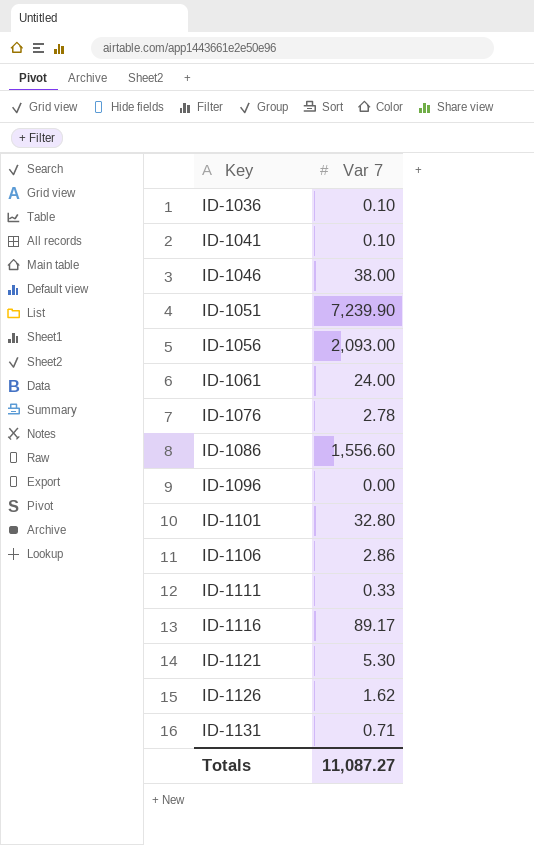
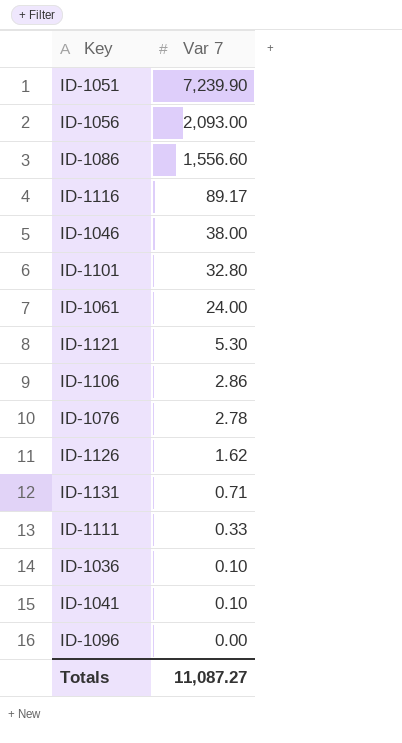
row order: Key ascending -> Var 7 descending

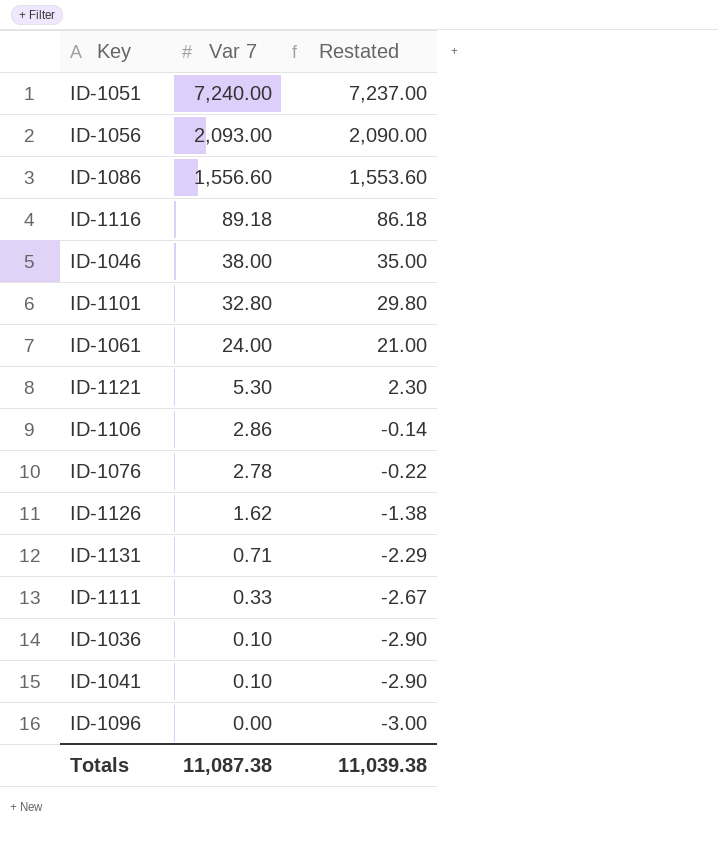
column Restated | formula: none -> [Var 7] - 3
ID-1051 | Var 7: 7,239.90 -> 7,240.00
ID-1116 | Var 7: 89.17 -> 89.18
Totals | Var 7: 11,087.27 -> 11,087.38

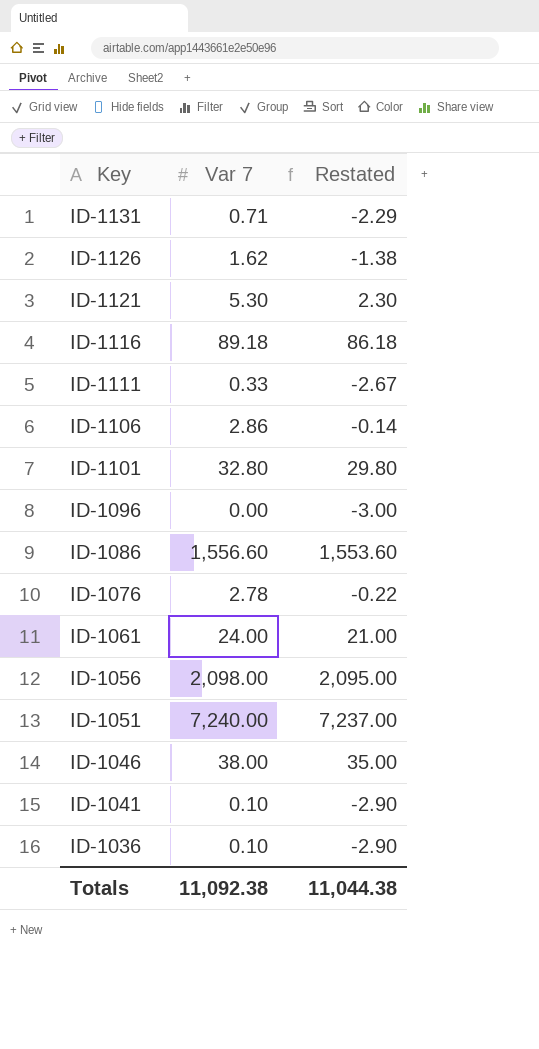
row order: Var 7 descending -> Key descending
ID-1056 | Var 7: 2,093.00 -> 2,098.00
ID-1056 | Restated: 2,090.00 -> 2,095.00
Totals | Var 7: 11,087.38 -> 11,092.38
Totals | Restated: 11,039.38 -> 11,044.38

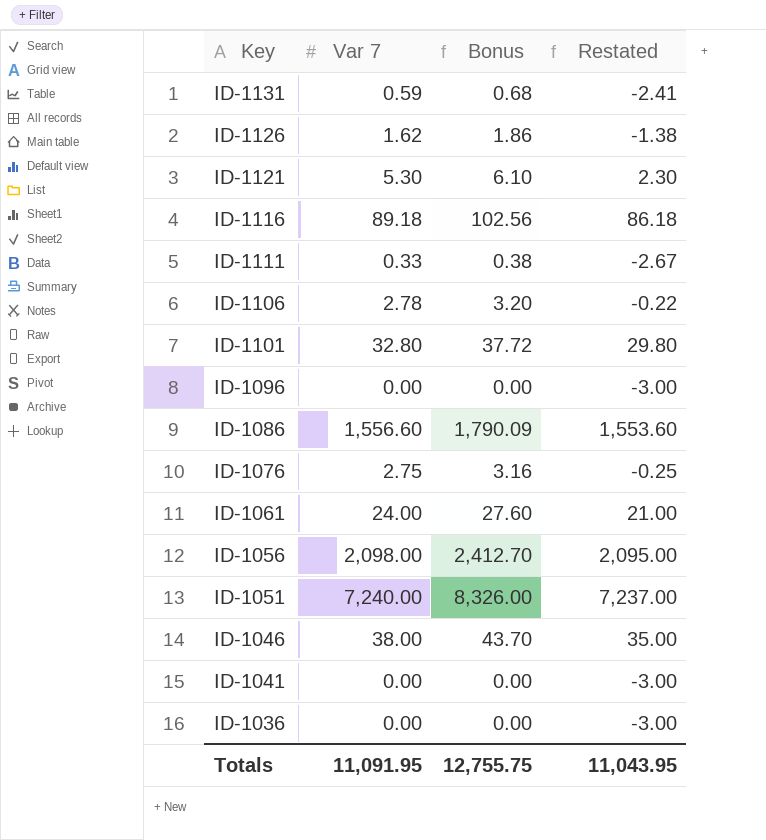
column Bonus | formula: none -> [Var 7] * 1.15
ID-1131 | Var 7: 0.71 -> 0.59
ID-1131 | Restated: -2.29 -> -2.41
ID-1106 | Var 7: 2.86 -> 2.78
ID-1106 | Restated: -0.14 -> -0.22
ID-1076 | Var 7: 2.78 -> 2.75
ID-1076 | Restated: -0.22 -> -0.25
ID-1041 | Var 7: 0.10 -> 0.00
ID-1041 | Restated: -2.90 -> -3.00
ID-1036 | Var 7: 0.10 -> 0.00
ID-1036 | Restated: -2.90 -> -3.00
Totals | Var 7: 11,092.38 -> 11,091.95
Totals | Restated: 11,044.38 -> 11,043.95

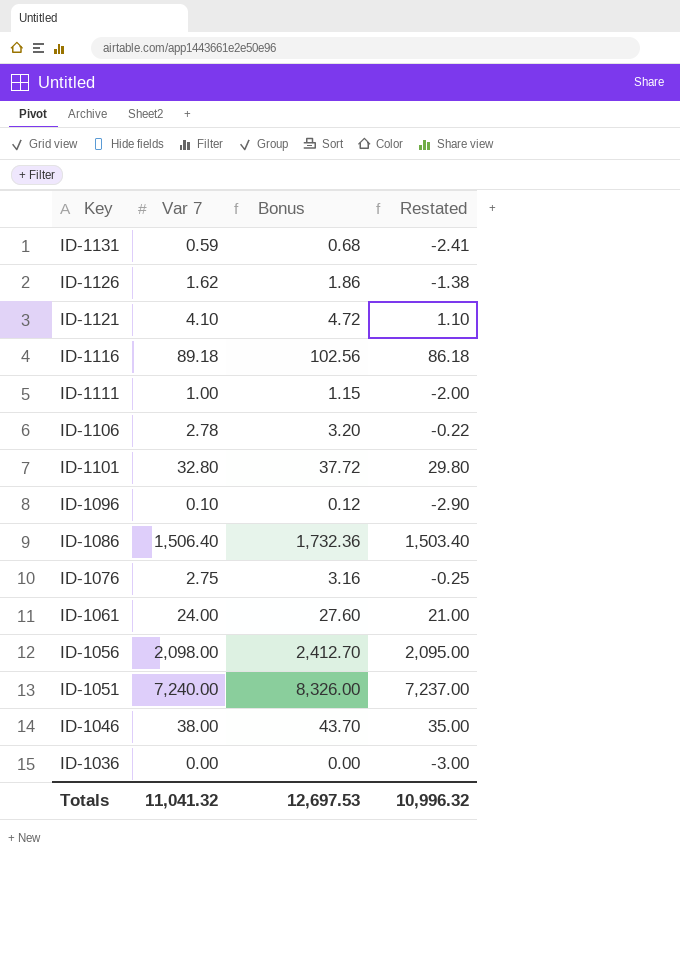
row ID-1041: 0.00 | 0.00 | -3.00 -> none
ID-1121 | Var 7: 5.30 -> 4.10
ID-1121 | Bonus: 6.10 -> 4.72
ID-1121 | Restated: 2.30 -> 1.10
ID-1111 | Var 7: 0.33 -> 1.00
ID-1111 | Bonus: 0.38 -> 1.15
ID-1111 | Restated: -2.67 -> -2.00
ID-1096 | Var 7: 0.00 -> 0.10
ID-1096 | Bonus: 0.00 -> 0.12
ID-1096 | Restated: -3.00 -> -2.90
ID-1086 | Var 7: 1,556.60 -> 1,506.40
ID-1086 | Bonus: 1,790.09 -> 1,732.36
ID-1086 | Restated: 1,553.60 -> 1,503.40
Totals | Var 7: 11,091.95 -> 11,041.32
Totals | Bonus: 12,755.75 -> 12,697.53
Totals | Restated: 11,043.95 -> 10,996.32

